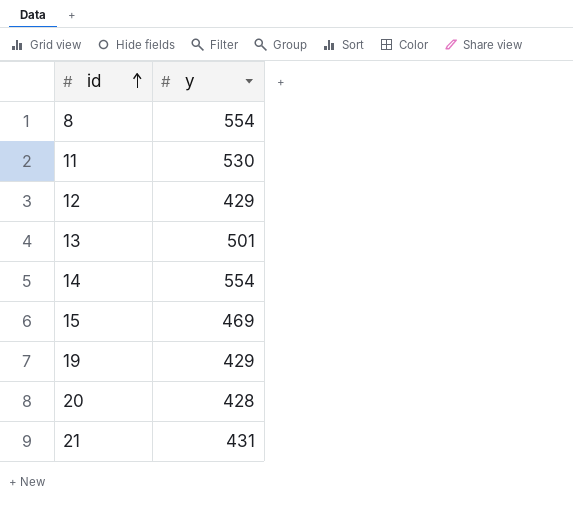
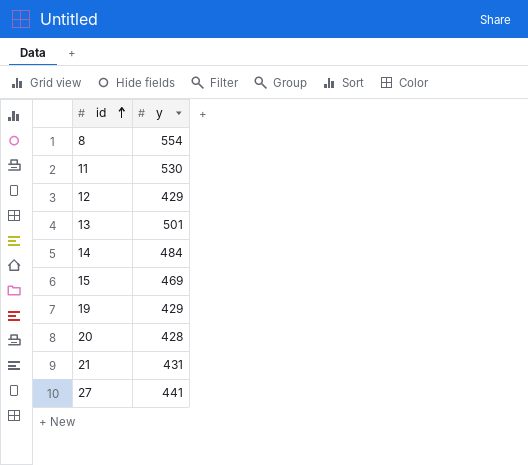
14 | y: 554 -> 484
row 27: none -> 441

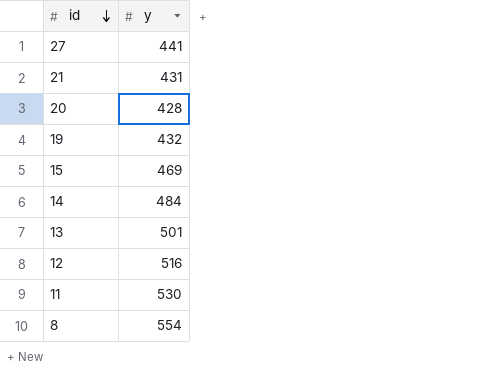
row order: id ascending -> id descending
19 | y: 429 -> 432
12 | y: 429 -> 516

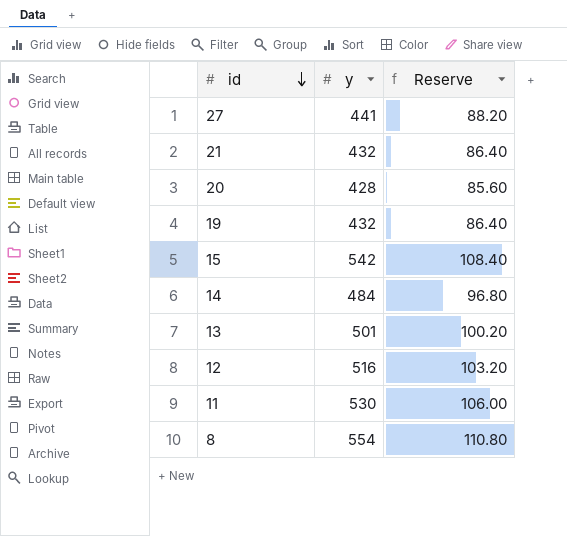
column Reserve | formula: none -> [y] * 0.2
21 | y: 431 -> 432
15 | y: 469 -> 542

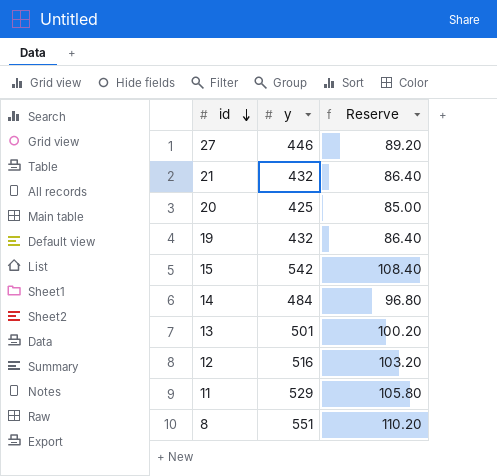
27 | y: 441 -> 446
27 | Reserve: 88.20 -> 89.20
20 | y: 428 -> 425
20 | Reserve: 85.60 -> 85.00
11 | y: 530 -> 529
11 | Reserve: 106.00 -> 105.80
8 | y: 554 -> 551
8 | Reserve: 110.80 -> 110.20

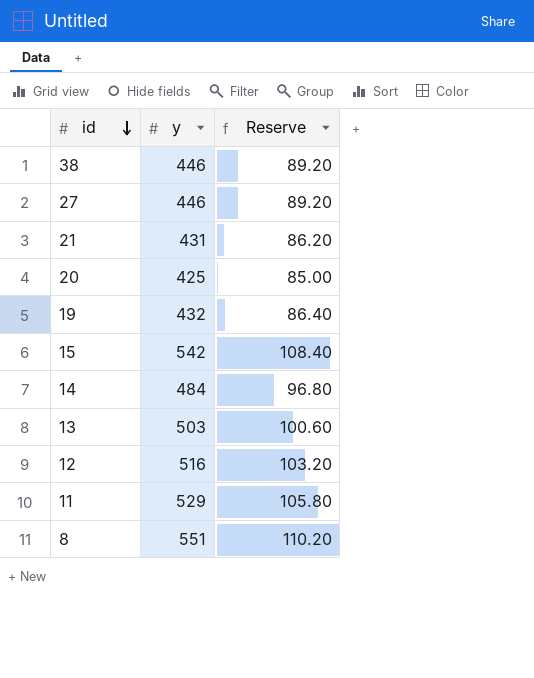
row 38: none -> 446 | 89.20
21 | y: 432 -> 431
21 | Reserve: 86.40 -> 86.20
13 | y: 501 -> 503
13 | Reserve: 100.20 -> 100.60

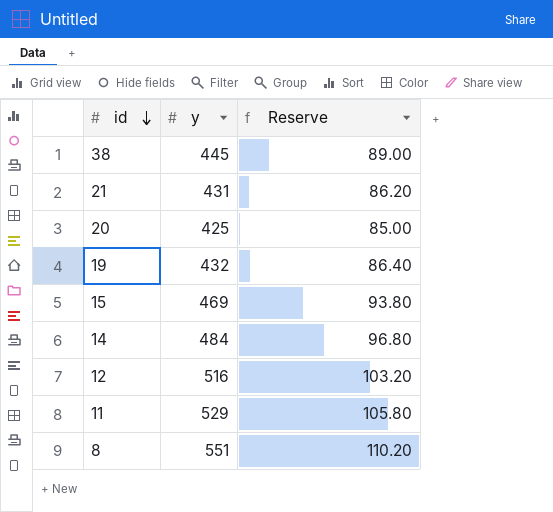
row 27: 446 | 89.20 -> none
row 13: 503 | 100.60 -> none
38 | y: 446 -> 445
38 | Reserve: 89.20 -> 89.00
15 | y: 542 -> 469
15 | Reserve: 108.40 -> 93.80

